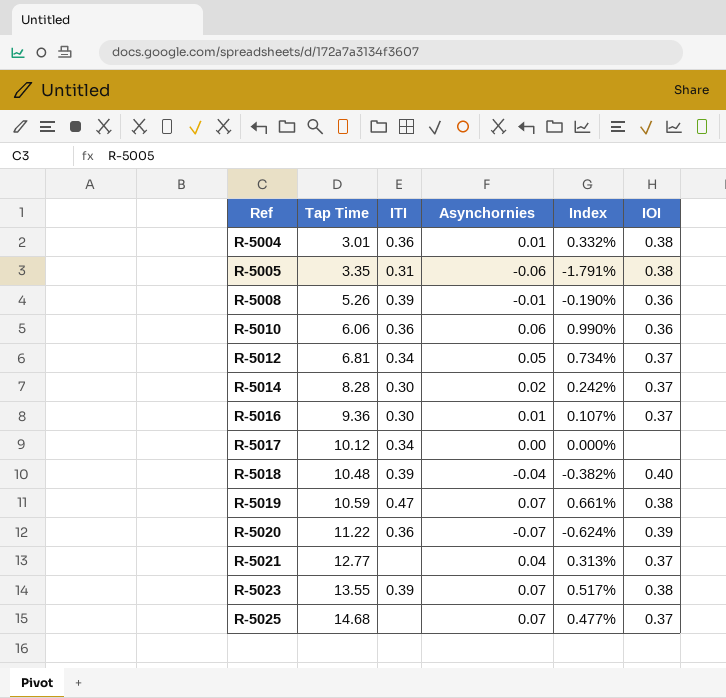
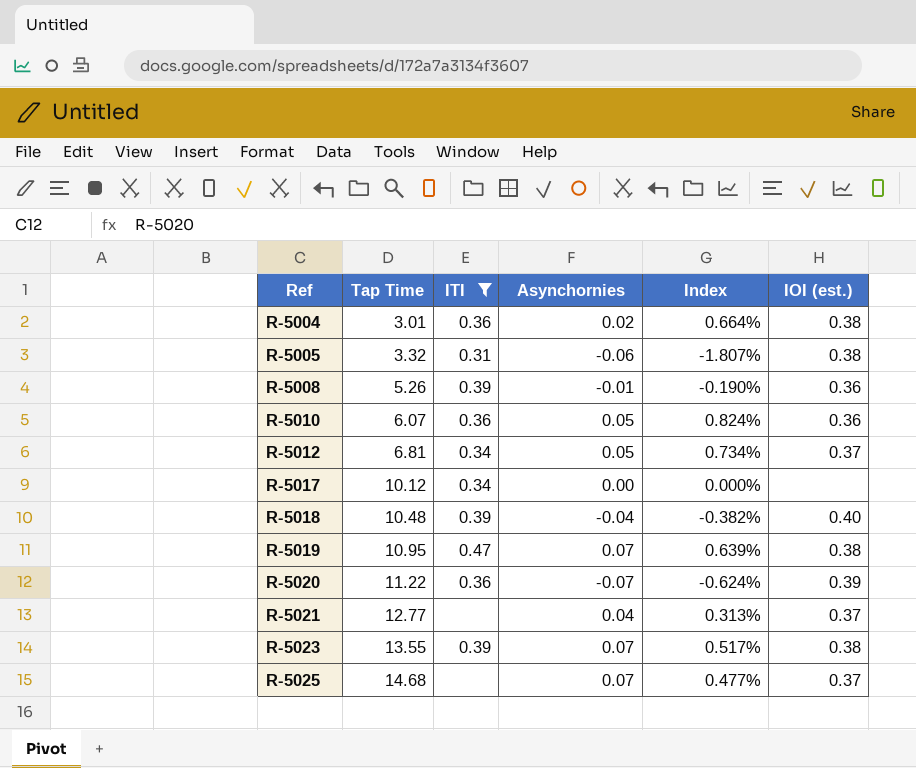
filter: none -> ITI != 0.30
column name: IOI -> IOI (est.)
R-5004 | Asynchornies: 0.01 -> 0.02
R-5004 | Index: 0.332% -> 0.664%
R-5005 | Tap Time: 3.35 -> 3.32
R-5005 | Index: -1.791% -> -1.807%
R-5010 | Tap Time: 6.06 -> 6.07
R-5010 | Asynchornies: 0.06 -> 0.05
R-5010 | Index: 0.990% -> 0.824%
R-5019 | Tap Time: 10.59 -> 10.95
R-5019 | Index: 0.661% -> 0.639%

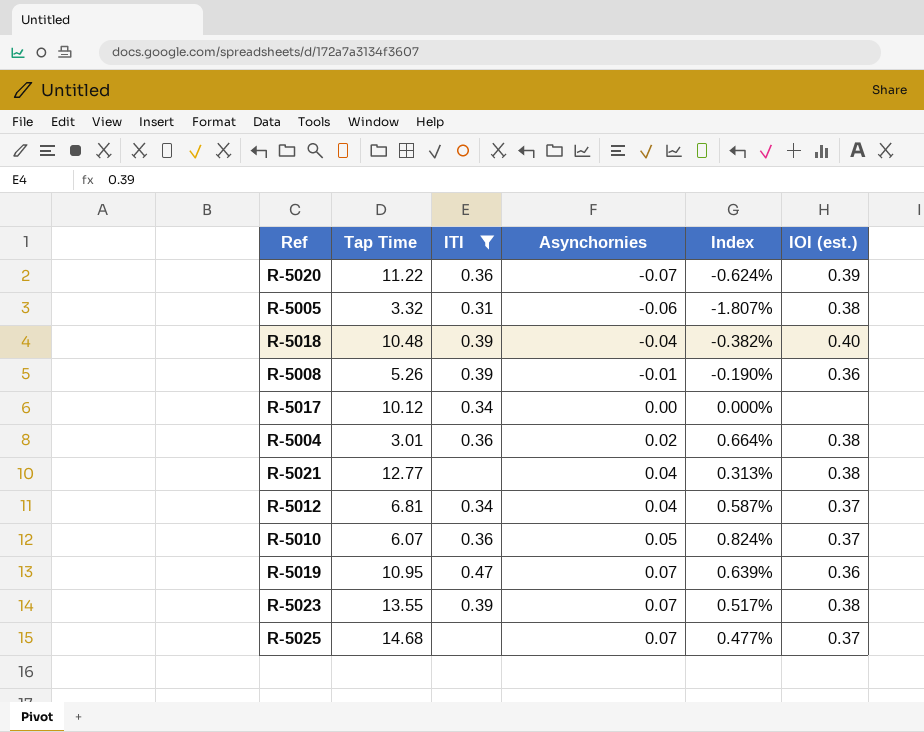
row order: Ref ascending -> Asynchornies ascending
R-5021 | IOI (est.): 0.37 -> 0.38
R-5012 | Asynchornies: 0.05 -> 0.04
R-5012 | Index: 0.734% -> 0.587%
R-5010 | IOI (est.): 0.36 -> 0.37
R-5019 | IOI (est.): 0.38 -> 0.36

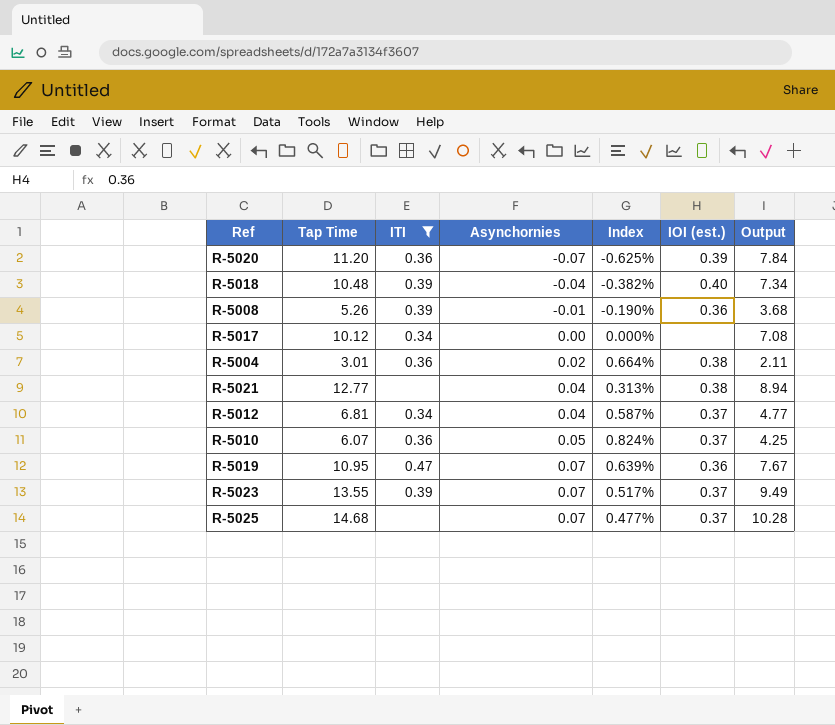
column Output | formula: none -> [Tap Time] * 0.7
row R-5005: 3.32 | 0.31 | -0.06 | -1.807% | 0.38 -> none
R-5020 | Tap Time: 11.22 -> 11.20
R-5020 | Index: -0.624% -> -0.625%
R-5023 | IOI (est.): 0.38 -> 0.37

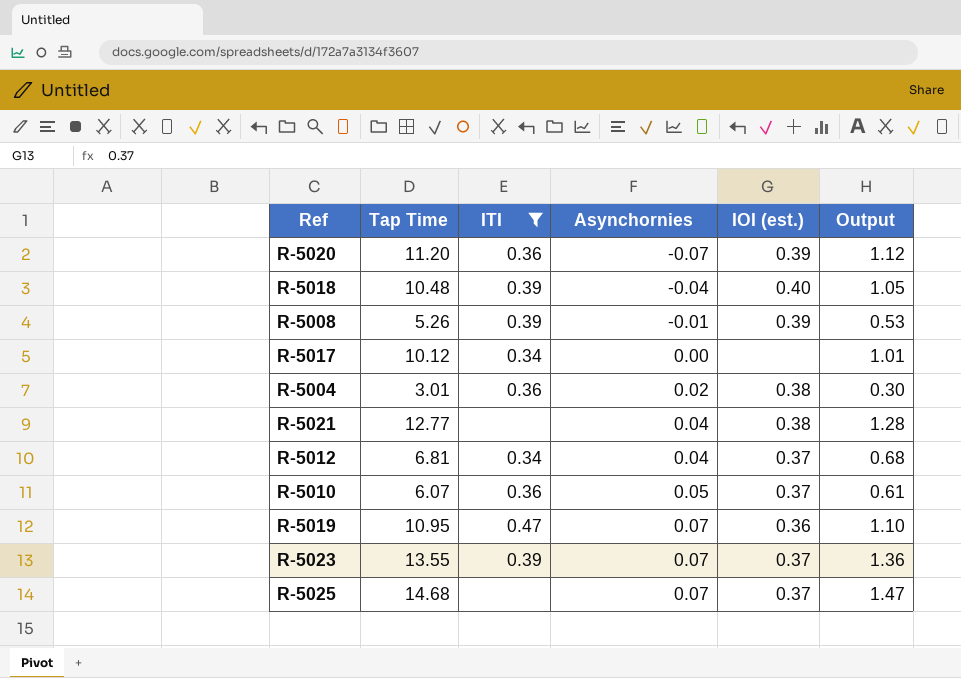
column Index | formula: [Asynchornies] / [Tap Time] -> none
column Output | formula: [Tap Time] * 0.7 -> [Tap Time] * 0.1
R-5008 | IOI (est.): 0.36 -> 0.39

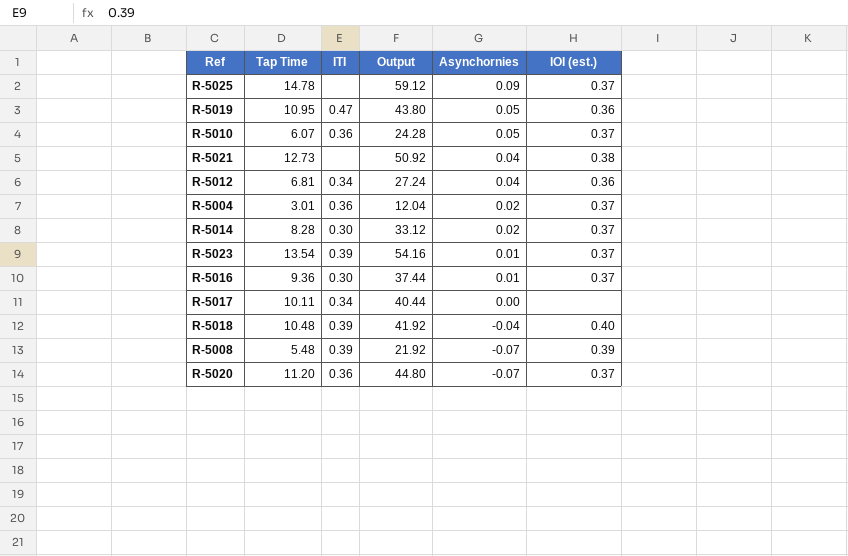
filter: ITI != 0.30 -> none
row order: Asynchornies ascending -> Asynchornies descending
column Output | formula: [Tap Time] * 0.1 -> [Tap Time] * 4
column Output | position: 6 -> 4
R-5025 | Tap Time: 14.68 -> 14.78
R-5025 | Asynchornies: 0.07 -> 0.09
R-5019 | Asynchornies: 0.07 -> 0.05
R-5021 | Tap Time: 12.77 -> 12.73
R-5012 | IOI (est.): 0.37 -> 0.36
R-5004 | IOI (est.): 0.38 -> 0.37
R-5023 | Tap Time: 13.55 -> 13.54
R-5023 | Asynchornies: 0.07 -> 0.01
R-5017 | Tap Time: 10.12 -> 10.11
R-5008 | Tap Time: 5.26 -> 5.48
R-5008 | Asynchornies: -0.01 -> -0.07
R-5020 | IOI (est.): 0.39 -> 0.37

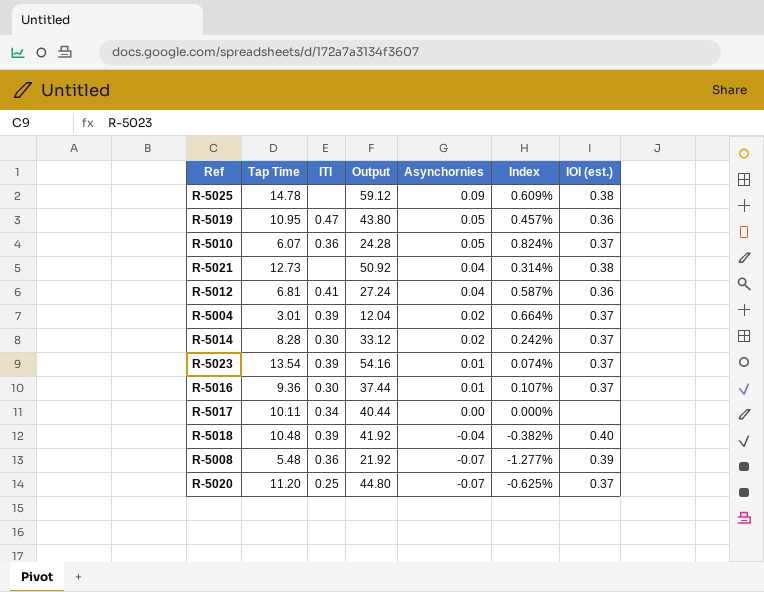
column Index | formula: none -> [Asynchornies] / [Tap Time]
R-5025 | IOI (est.): 0.37 -> 0.38
R-5012 | ITI: 0.34 -> 0.41
R-5004 | ITI: 0.36 -> 0.39
R-5008 | ITI: 0.39 -> 0.36
R-5020 | ITI: 0.36 -> 0.25

